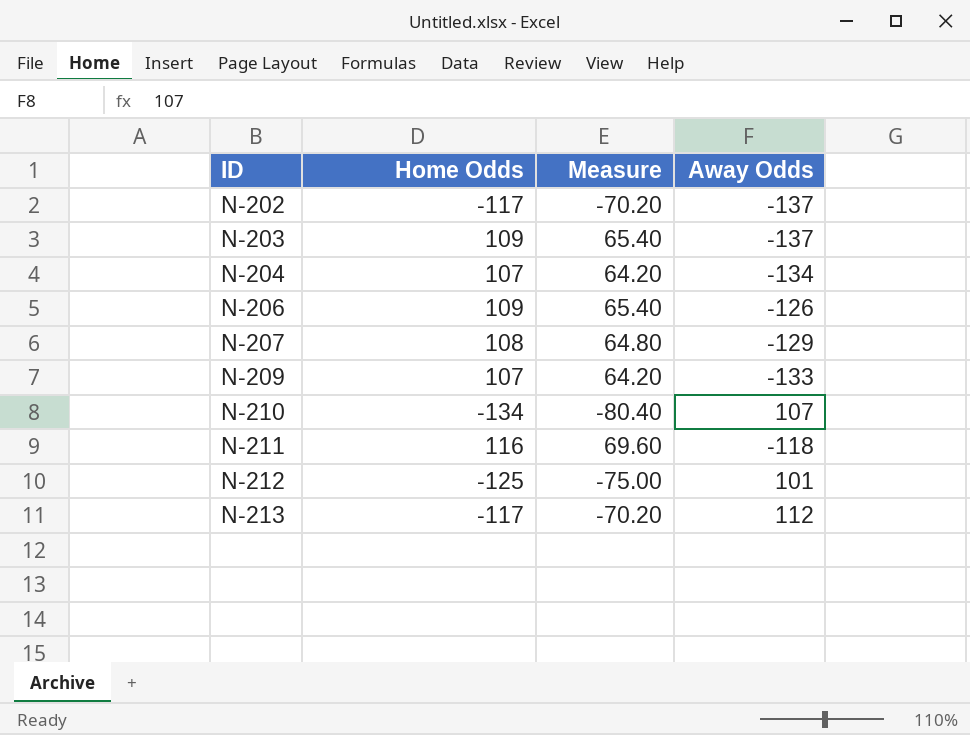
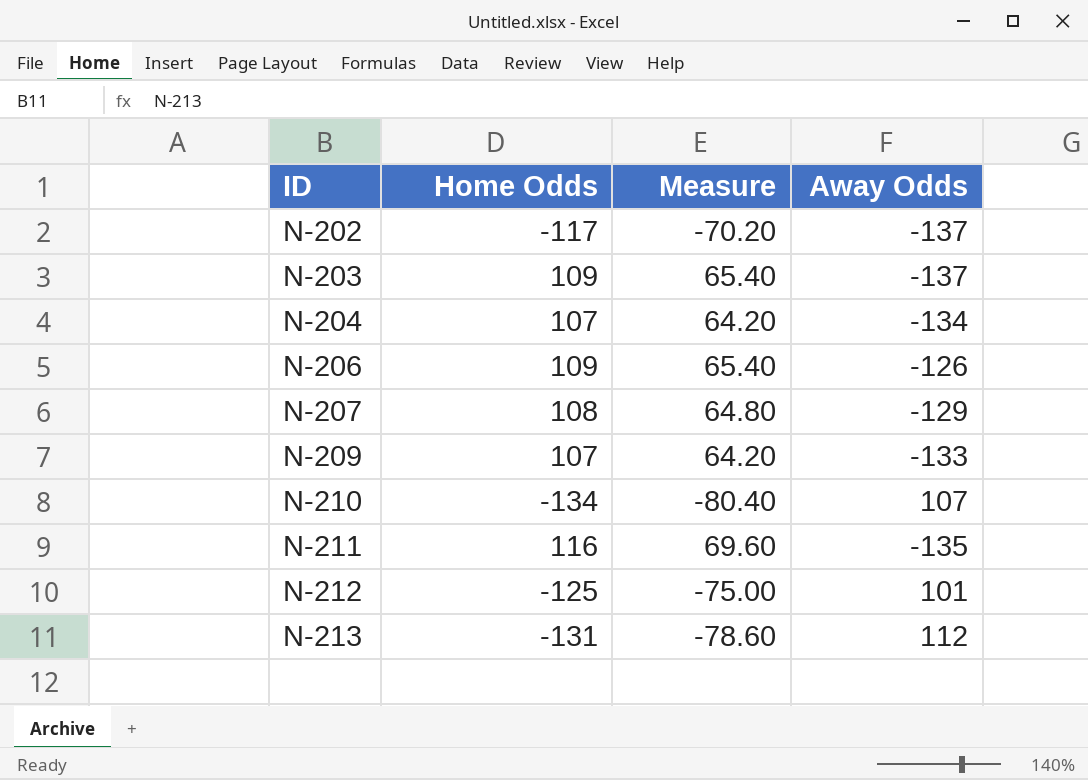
N-211 | Away Odds: -118 -> -135
N-213 | Home Odds: -117 -> -131
N-213 | Measure: -70.20 -> -78.60

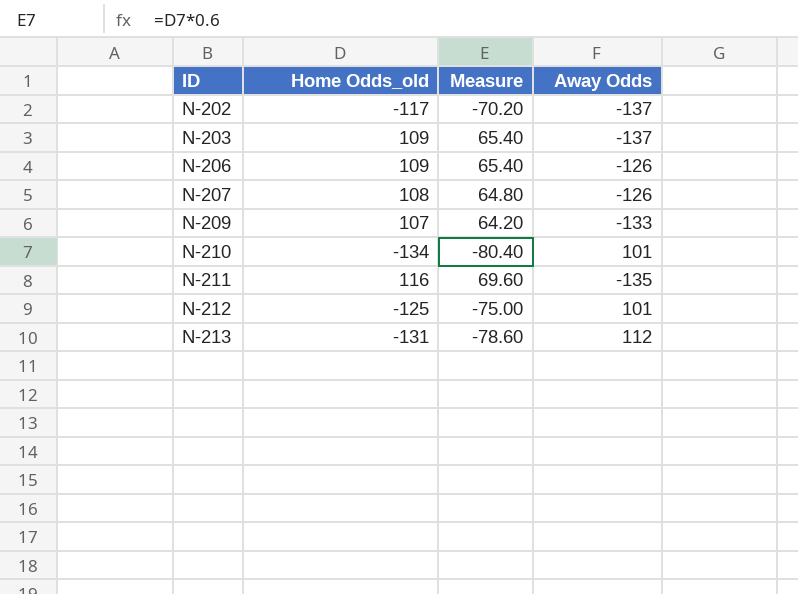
column name: Home Odds -> Home Odds_old
row N-204: 107 | 64.20 | -134 -> none
N-207 | Away Odds: -129 -> -126
N-210 | Away Odds: 107 -> 101

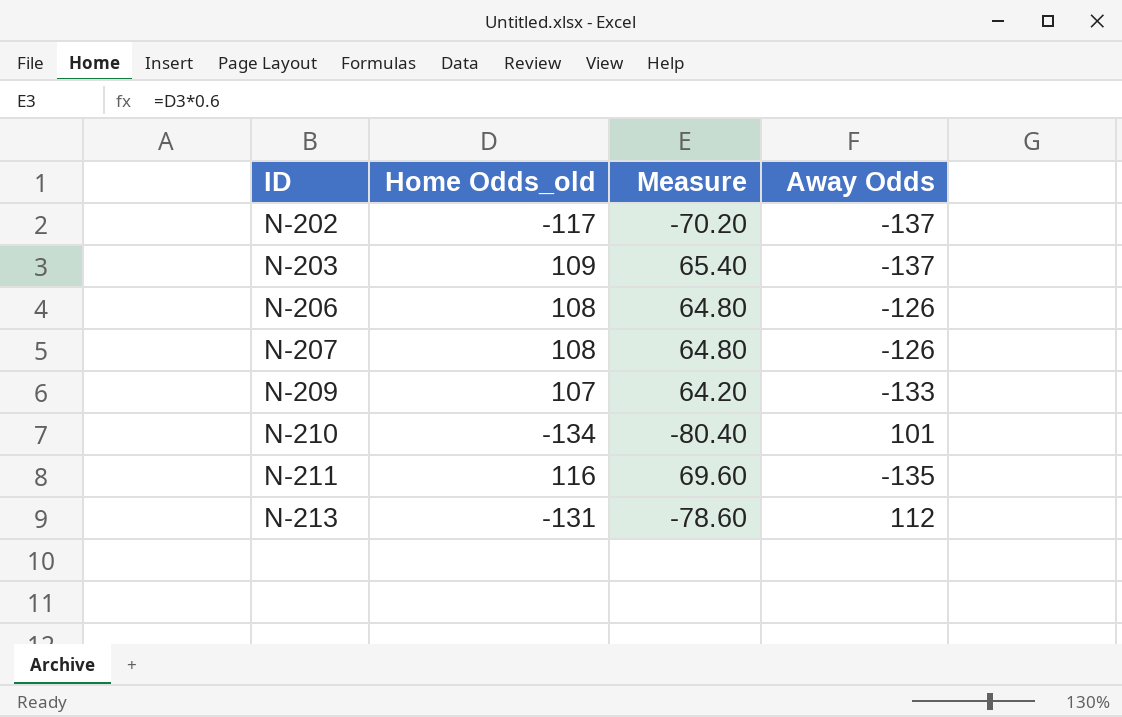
row N-212: -125 | -75.00 | 101 -> none
N-206 | Home Odds_old: 109 -> 108
N-206 | Measure: 65.40 -> 64.80

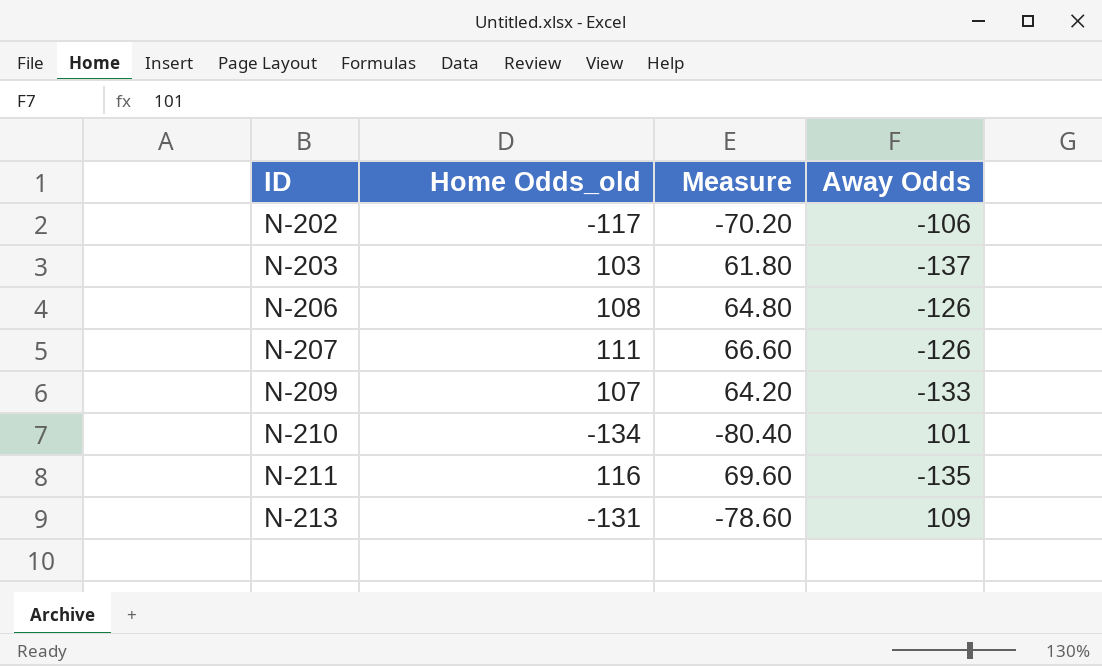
N-202 | Away Odds: -137 -> -106
N-203 | Home Odds_old: 109 -> 103
N-203 | Measure: 65.40 -> 61.80
N-207 | Home Odds_old: 108 -> 111
N-207 | Measure: 64.80 -> 66.60
N-213 | Away Odds: 112 -> 109

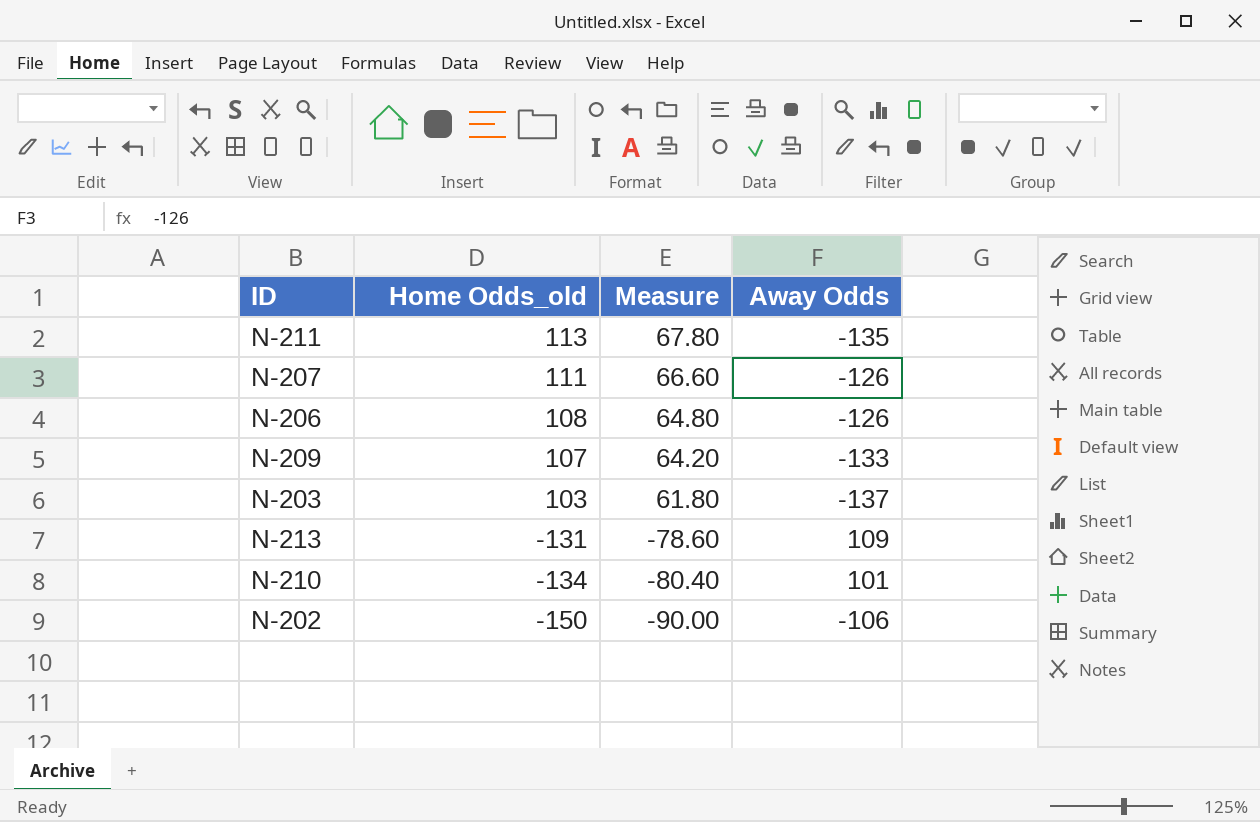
row order: ID ascending -> Home Odds_old descending
N-211 | Home Odds_old: 116 -> 113
N-211 | Measure: 69.60 -> 67.80
N-202 | Home Odds_old: -117 -> -150
N-202 | Measure: -70.20 -> -90.00

